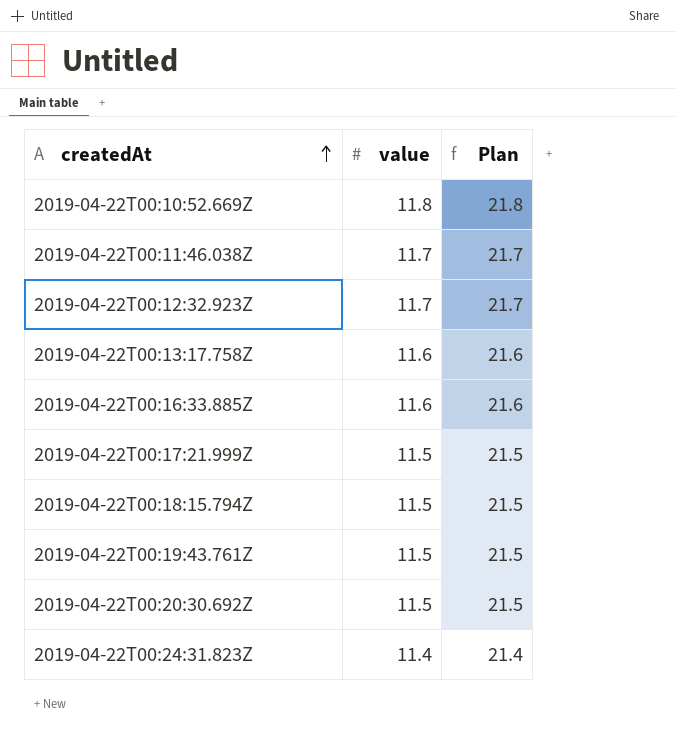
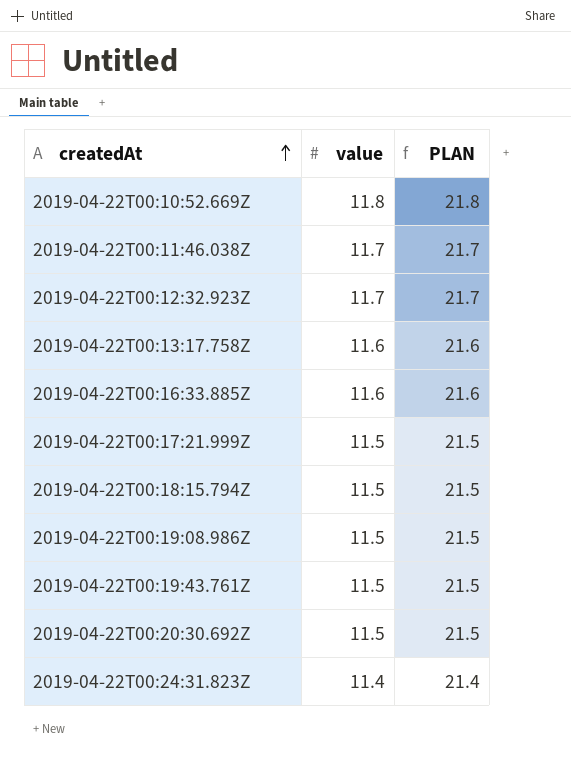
column name: Plan -> PLAN
row 2019-04-22T00:19:08.986Z: none -> 11.5 | 21.5

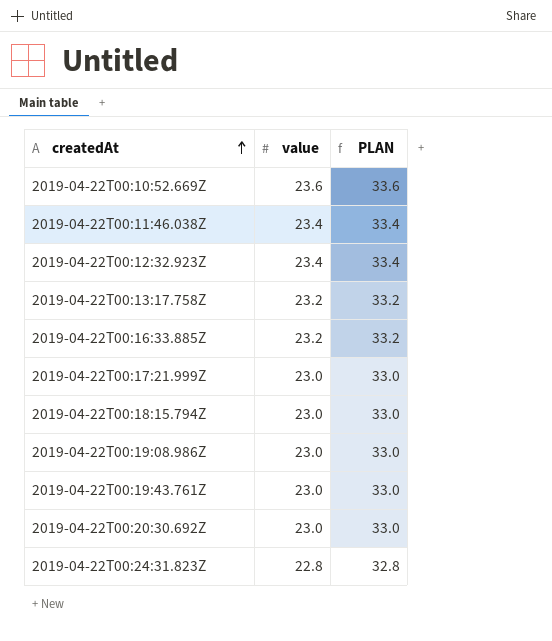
2019-04-22T00:10:52.669Z | value: 11.8 -> 23.6
2019-04-22T00:10:52.669Z | PLAN: 21.8 -> 33.6
2019-04-22T00:11:46.038Z | value: 11.7 -> 23.4
2019-04-22T00:11:46.038Z | PLAN: 21.7 -> 33.4
2019-04-22T00:12:32.923Z | value: 11.7 -> 23.4
2019-04-22T00:12:32.923Z | PLAN: 21.7 -> 33.4
2019-04-22T00:13:17.758Z | value: 11.6 -> 23.2
2019-04-22T00:13:17.758Z | PLAN: 21.6 -> 33.2
2019-04-22T00:16:33.885Z | value: 11.6 -> 23.2
2019-04-22T00:16:33.885Z | PLAN: 21.6 -> 33.2
2019-04-22T00:17:21.999Z | value: 11.5 -> 23.0
2019-04-22T00:17:21.999Z | PLAN: 21.5 -> 33.0
2019-04-22T00:18:15.794Z | value: 11.5 -> 23.0
2019-04-22T00:18:15.794Z | PLAN: 21.5 -> 33.0
2019-04-22T00:19:08.986Z | value: 11.5 -> 23.0
2019-04-22T00:19:08.986Z | PLAN: 21.5 -> 33.0
2019-04-22T00:19:43.761Z | value: 11.5 -> 23.0
2019-04-22T00:19:43.761Z | PLAN: 21.5 -> 33.0
2019-04-22T00:20:30.692Z | value: 11.5 -> 23.0
2019-04-22T00:20:30.692Z | PLAN: 21.5 -> 33.0
2019-04-22T00:24:31.823Z | value: 11.4 -> 22.8
2019-04-22T00:24:31.823Z | PLAN: 21.4 -> 32.8

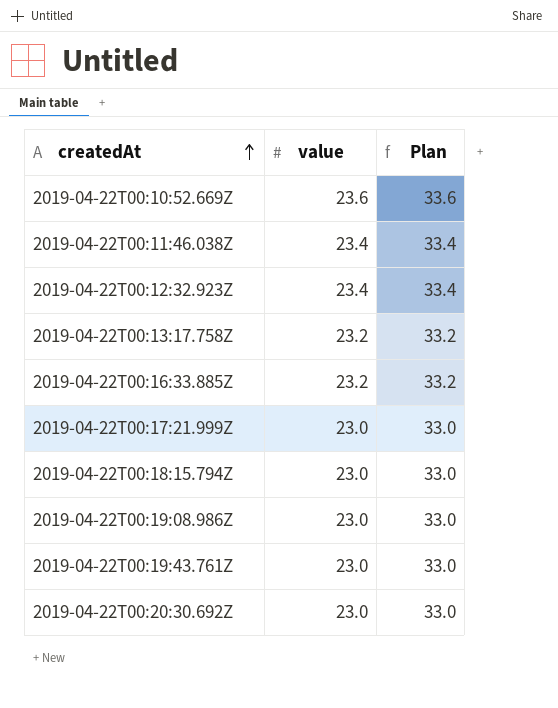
column name: PLAN -> Plan
row 2019-04-22T00:24:31.823Z: 22.8 | 32.8 -> none

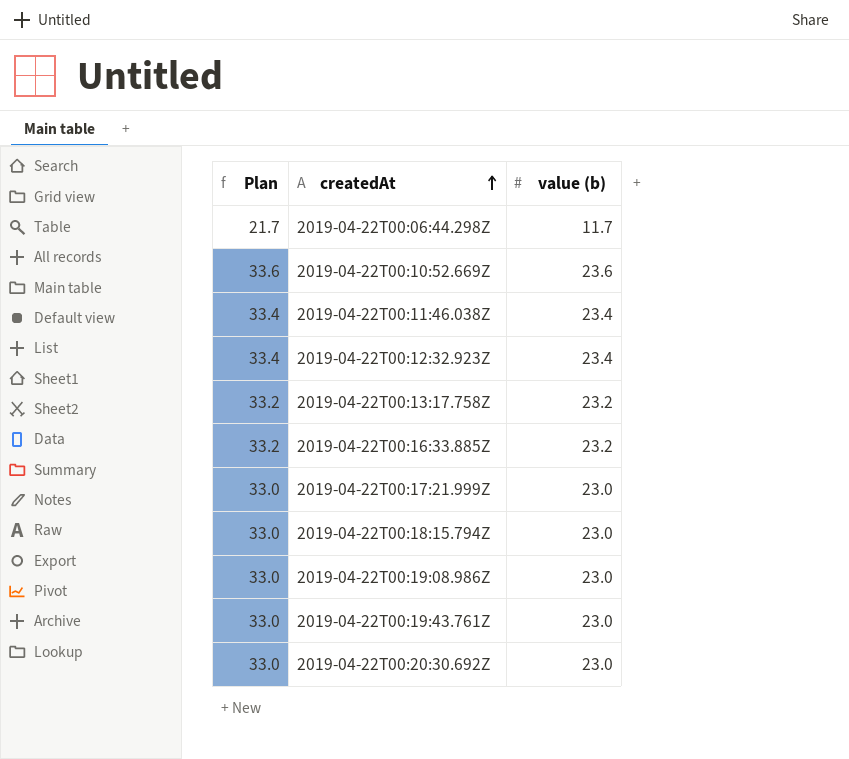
column Plan | position: 3 -> 1
column name: value -> value (b)
row 2019-04-22T00:06:44.298Z: none -> 21.7 | 11.7

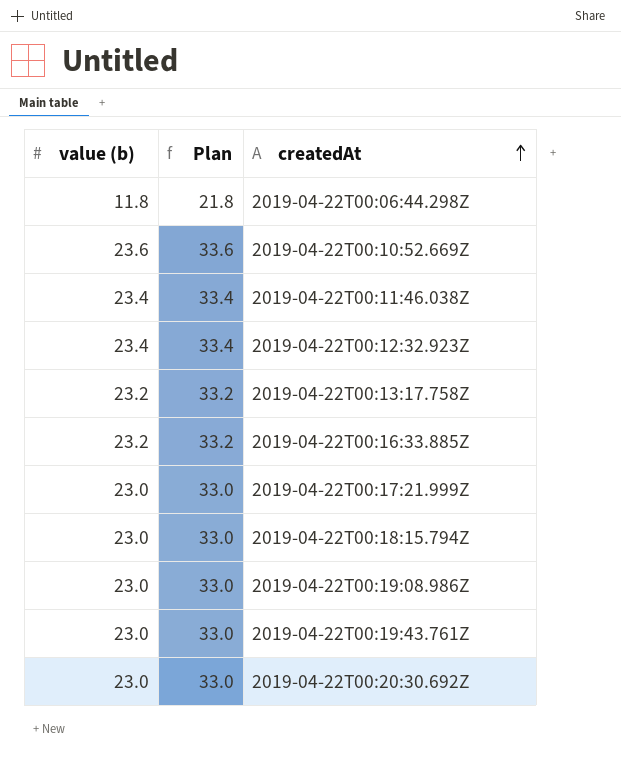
column value (b) | position: 3 -> 1
2019-04-22T00:06:44.298Z | value (b): 11.7 -> 11.8
2019-04-22T00:06:44.298Z | Plan: 21.7 -> 21.8

